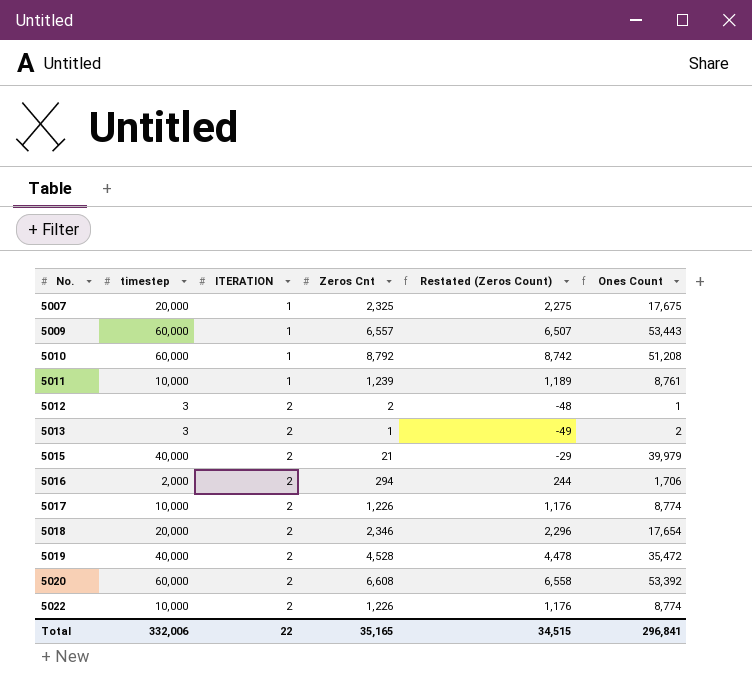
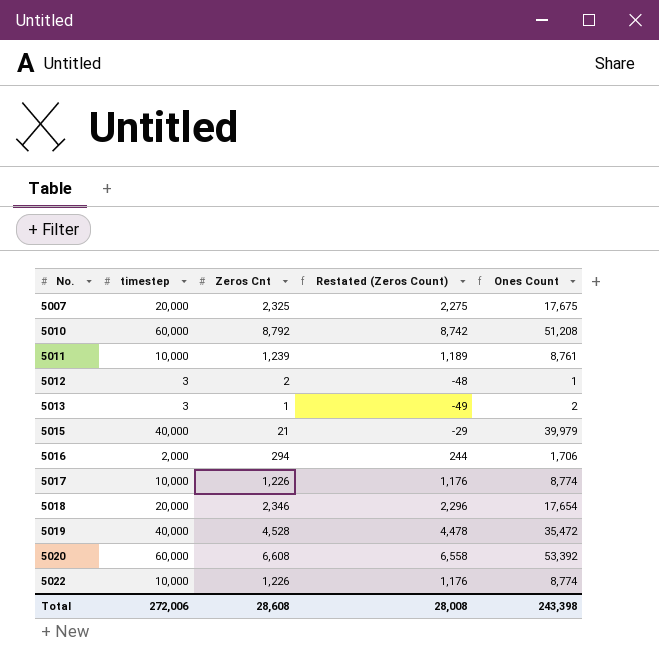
column ITERATION | position: 3 -> none
row 5009: 60,000 | 1 | 6,557 | 6,507 | 53,443 -> none
Total | timestep: 332,006 -> 272,006
Total | Zeros Cnt: 35,165 -> 28,608
Total | Restated (Zeros Count): 34,515 -> 28,008
Total | Ones Count: 296,841 -> 243,398

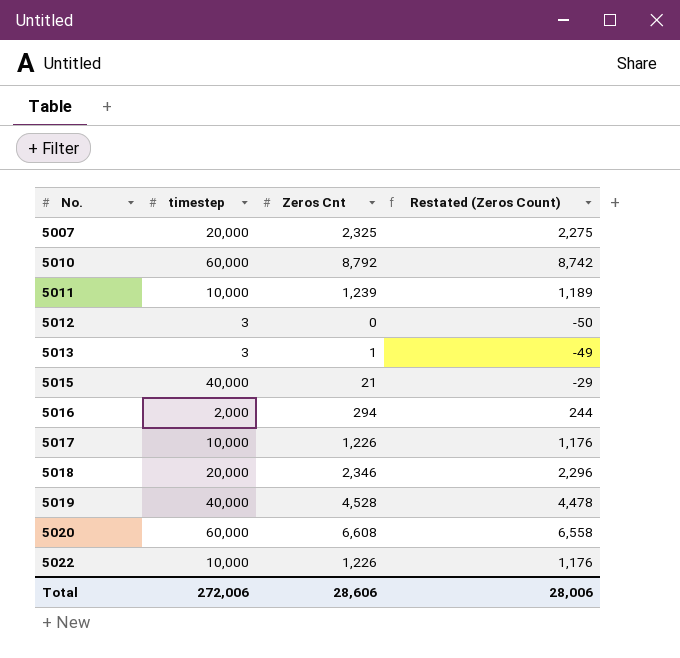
column Ones Count | formula: [timestep] - [Zeros Cnt] -> none
5012 | Zeros Cnt: 2 -> 0
5012 | Restated (Zeros Count): -48 -> -50
Total | Zeros Cnt: 28,608 -> 28,606
Total | Restated (Zeros Count): 28,008 -> 28,006

